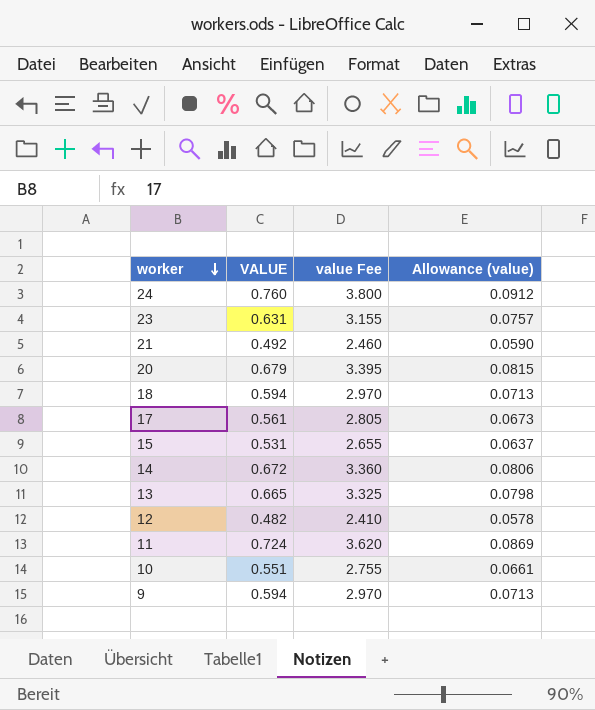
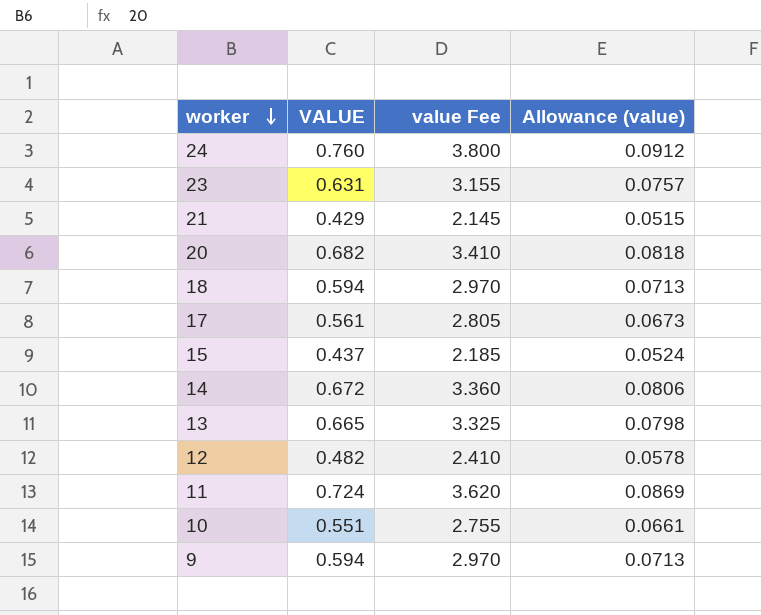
21 | VALUE: 0.492 -> 0.429
21 | value Fee: 2.460 -> 2.145
21 | Allowance (value): 0.0590 -> 0.0515
20 | VALUE: 0.679 -> 0.682
20 | value Fee: 3.395 -> 3.410
20 | Allowance (value): 0.0815 -> 0.0818
15 | VALUE: 0.531 -> 0.437
15 | value Fee: 2.655 -> 2.185
15 | Allowance (value): 0.0637 -> 0.0524

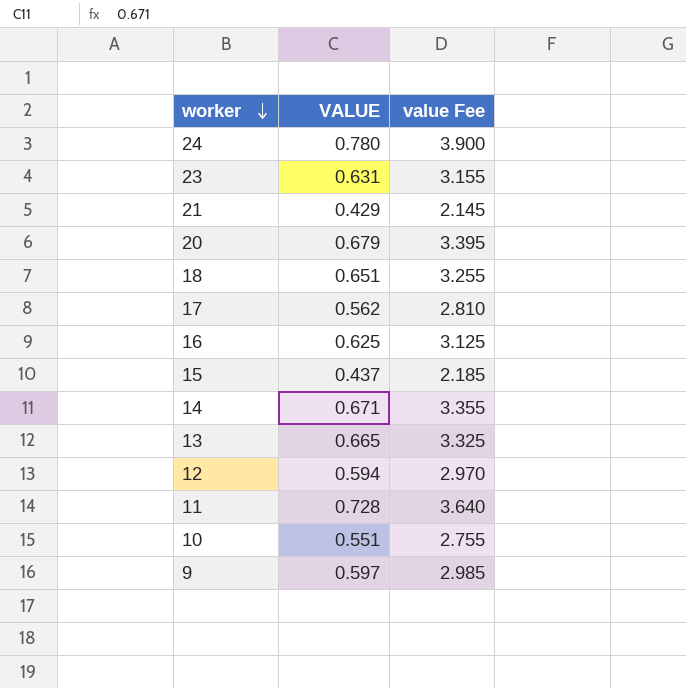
column Allowance (value) | formula: [VALUE] * 0.12 -> none
24 | VALUE: 0.760 -> 0.780
24 | value Fee: 3.800 -> 3.900
20 | VALUE: 0.682 -> 0.679
20 | value Fee: 3.410 -> 3.395
18 | VALUE: 0.594 -> 0.651
18 | value Fee: 2.970 -> 3.255
17 | VALUE: 0.561 -> 0.562
17 | value Fee: 2.805 -> 2.810
row 16: none -> 0.625 | 3.125
14 | VALUE: 0.672 -> 0.671
14 | value Fee: 3.360 -> 3.355
12 | VALUE: 0.482 -> 0.594
12 | value Fee: 2.410 -> 2.970
11 | VALUE: 0.724 -> 0.728
11 | value Fee: 3.620 -> 3.640
9 | VALUE: 0.594 -> 0.597
9 | value Fee: 2.970 -> 2.985

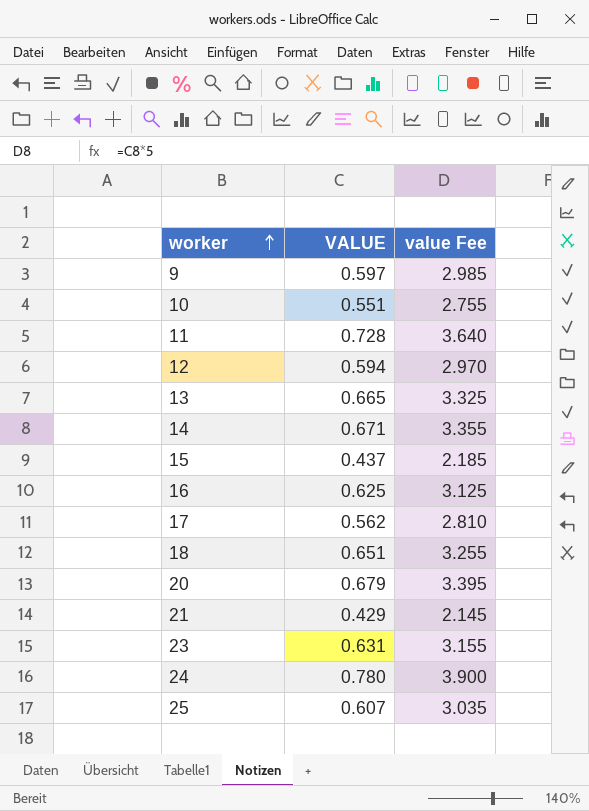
row order: worker descending -> worker ascending
row 25: none -> 0.607 | 3.035

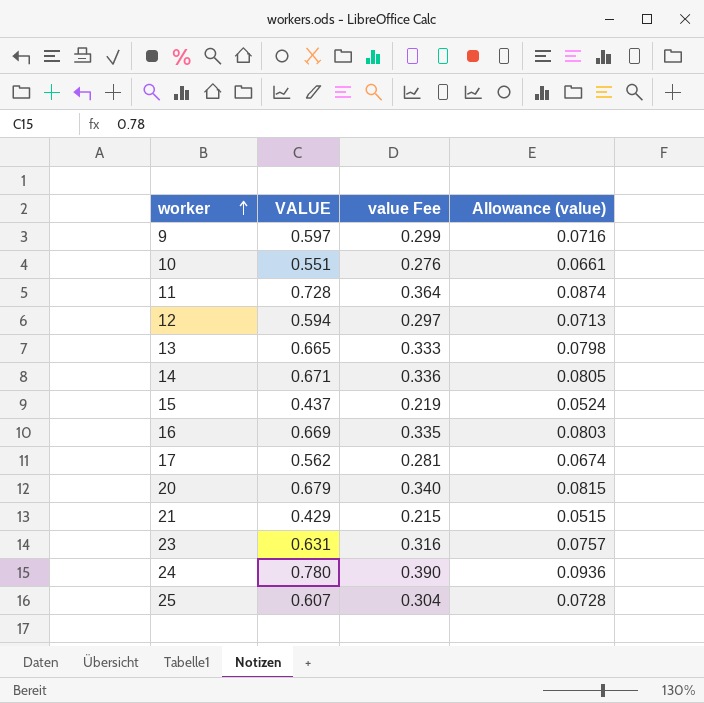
column value Fee | formula: [VALUE] * 5 -> [VALUE] * 0.5
column Allowance (value) | formula: none -> [VALUE] * 0.12
row 18: 0.651 | 3.255 -> none
16 | VALUE: 0.625 -> 0.669

